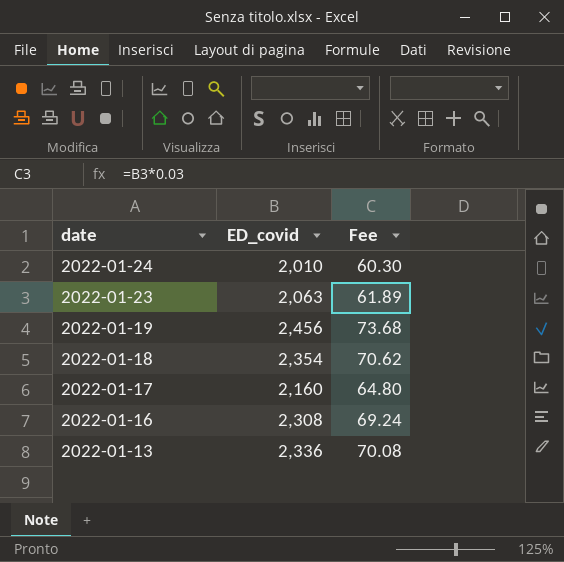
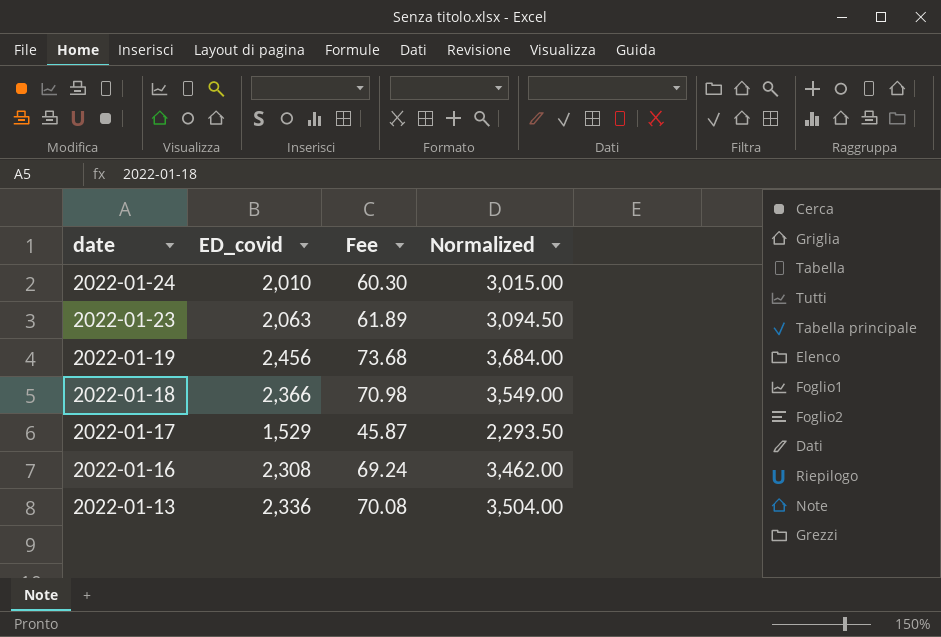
column Normalized | formula: none -> [ED_covid] * 1.5
2022-01-18 | ED_covid: 2,354 -> 2,366
2022-01-18 | Fee: 70.62 -> 70.98
2022-01-17 | ED_covid: 2,160 -> 1,529
2022-01-17 | Fee: 64.80 -> 45.87

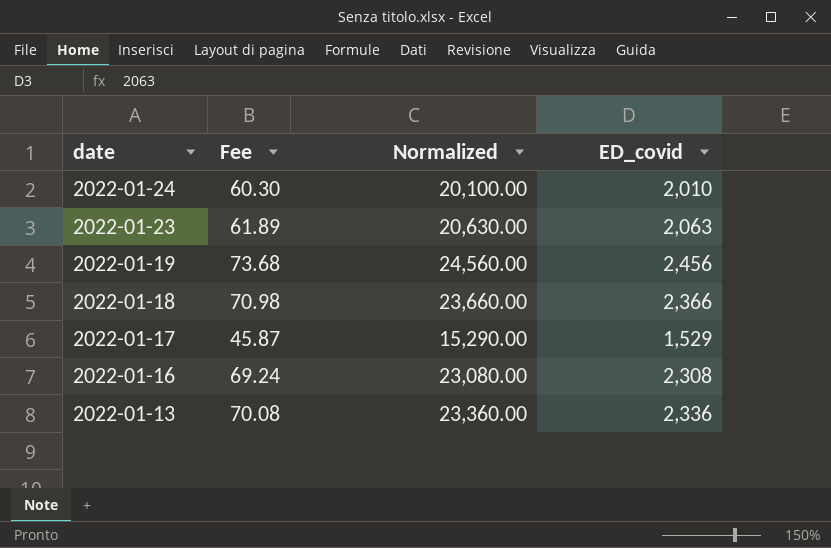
column Normalized | formula: [ED_covid] * 1.5 -> [ED_covid] * 10
column ED_covid | position: 2 -> 4

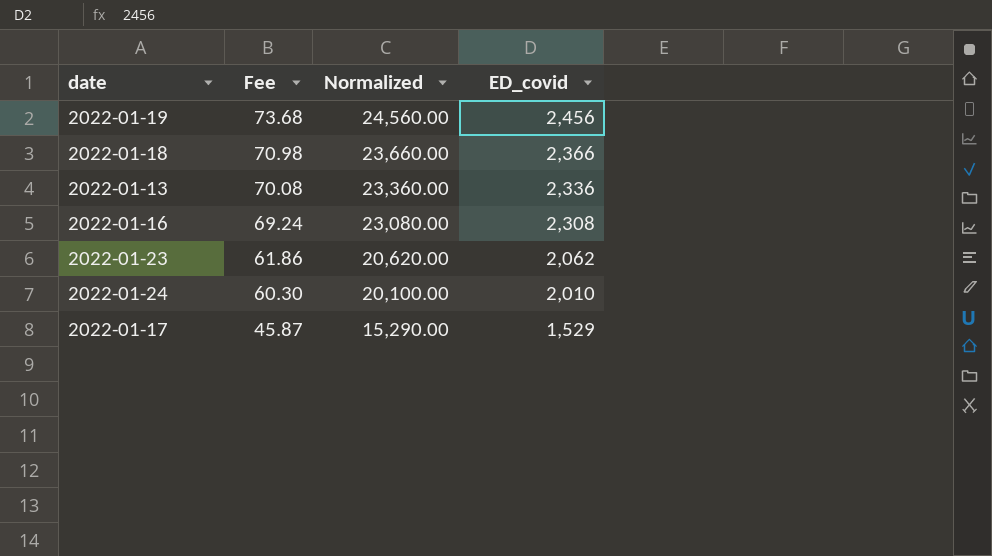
row order: date descending -> Fee descending
2022-01-23 | Fee: 61.89 -> 61.86
2022-01-23 | Normalized: 20,630.00 -> 20,620.00
2022-01-23 | ED_covid: 2,063 -> 2,062

